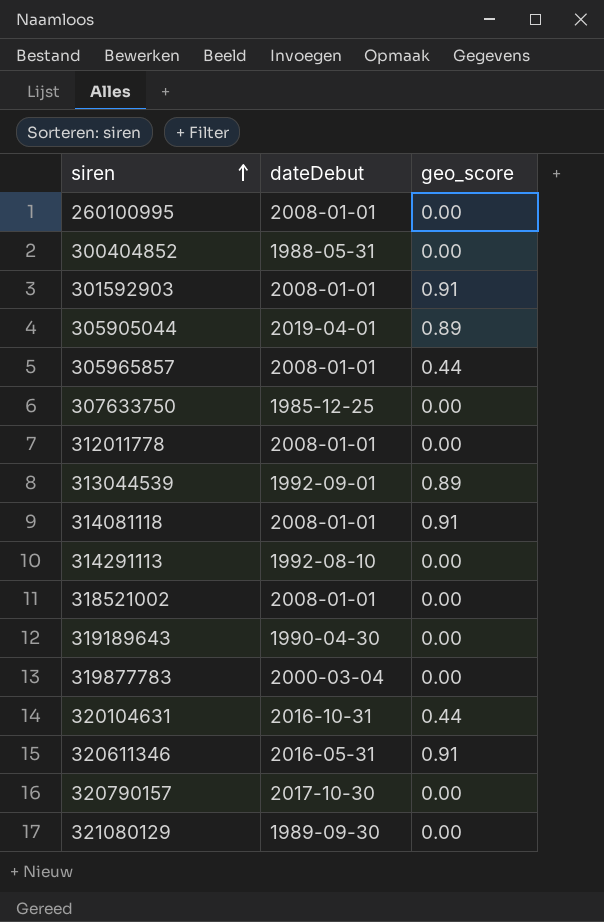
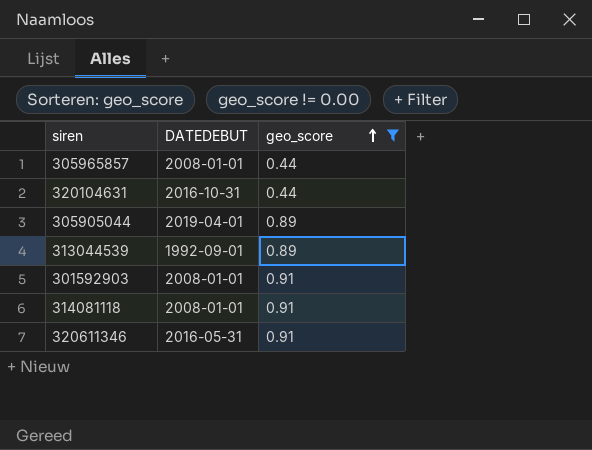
filter: none -> geo_score != 0.00
row order: siren ascending -> geo_score ascending
column name: dateDebut -> DATEDEBUT

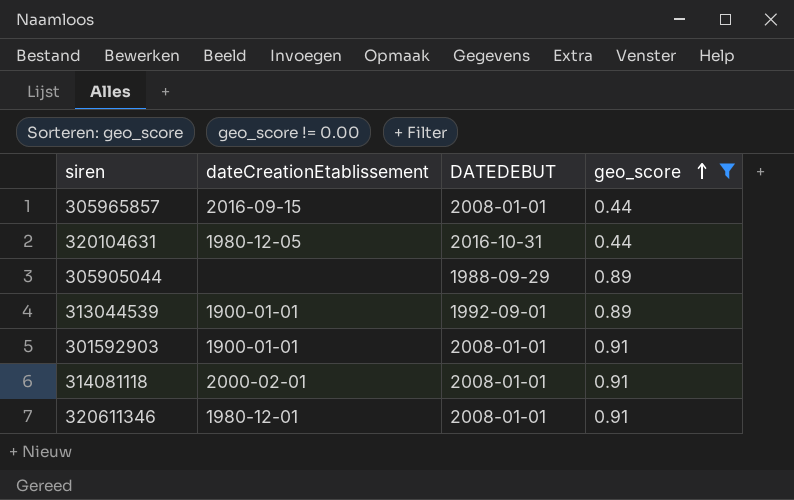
column dateCreationEtablissement | position: none -> 2
305905044 | DATEDEBUT: 2019-04-01 -> 1988-09-29
320611346 | DATEDEBUT: 2016-05-31 -> 2008-01-01

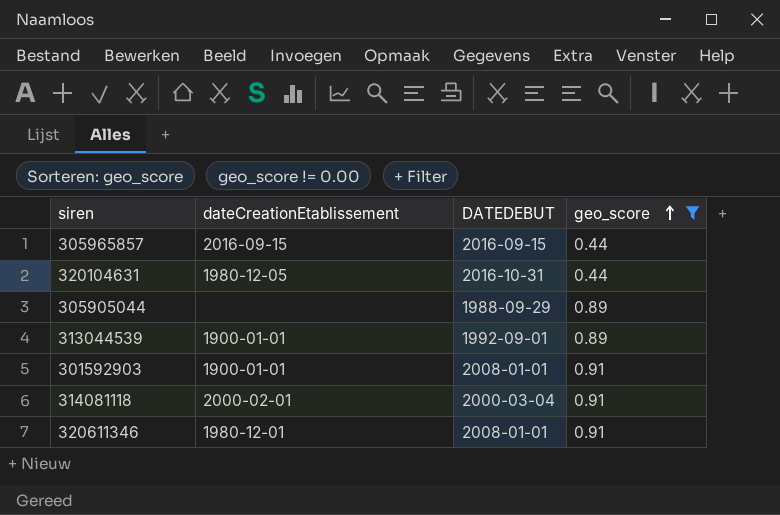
305965857 | DATEDEBUT: 2008-01-01 -> 2016-09-15
314081118 | DATEDEBUT: 2008-01-01 -> 2000-03-04

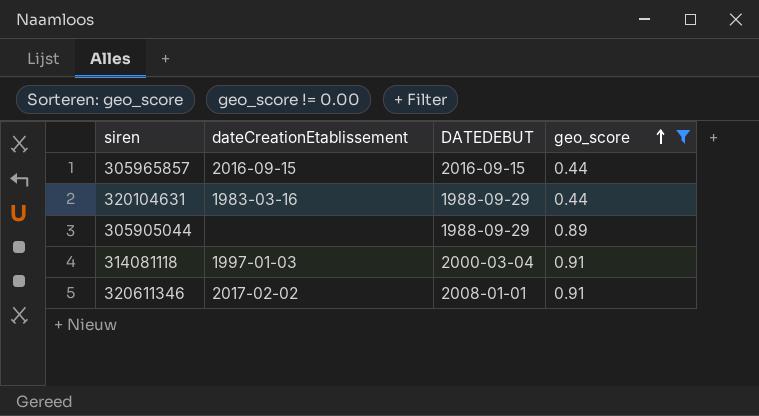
row 313044539: 1900-01-01 | 1992-09-01 | 0.89 -> none
row 301592903: 1900-01-01 | 2008-01-01 | 0.91 -> none
320104631 | dateCreationEtablissement: 1980-12-05 -> 1983-03-16
320104631 | DATEDEBUT: 2016-10-31 -> 1988-09-29
314081118 | dateCreationEtablissement: 2000-02-01 -> 1997-01-03
320611346 | dateCreationEtablissement: 1980-12-01 -> 2017-02-02

